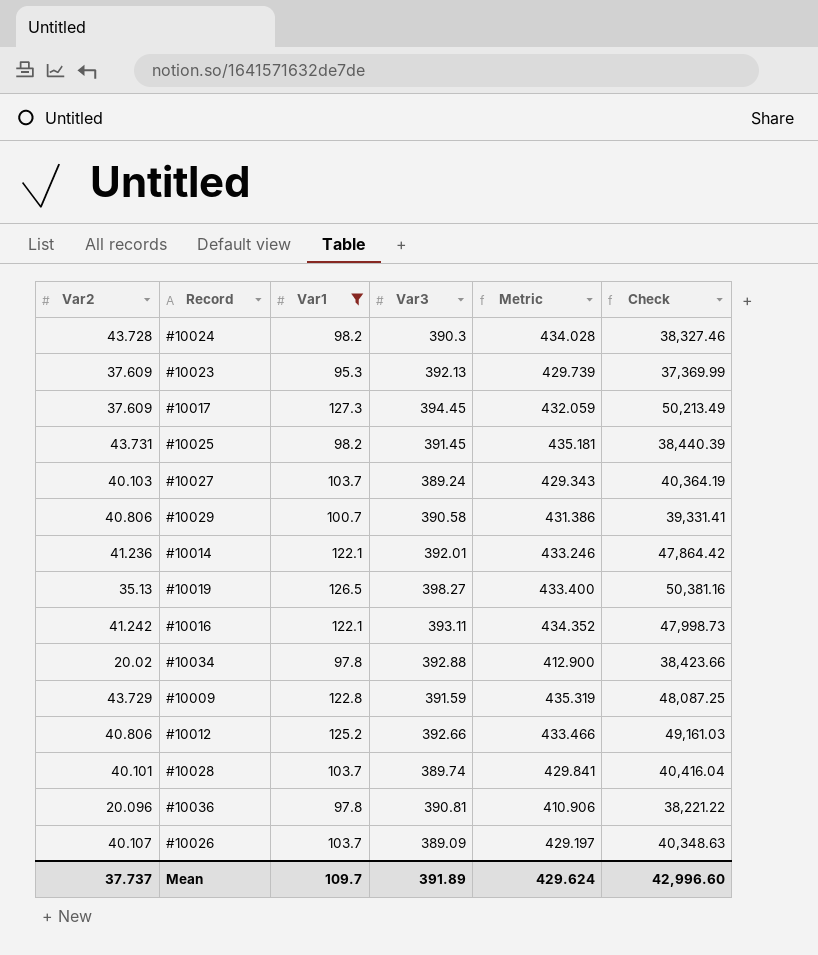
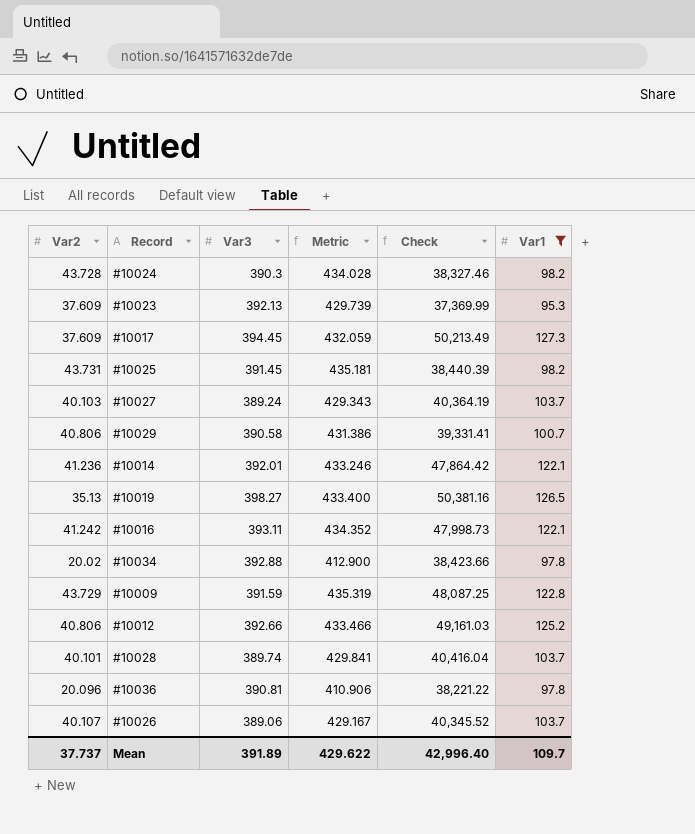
column Var1 | position: 3 -> 6
#10026 | Var3: 389.09 -> 389.06
#10026 | Metric: 429.197 -> 429.167
#10026 | Check: 40,348.63 -> 40,345.52
Mean | Metric: 429.624 -> 429.622
Mean | Check: 42,996.60 -> 42,996.40

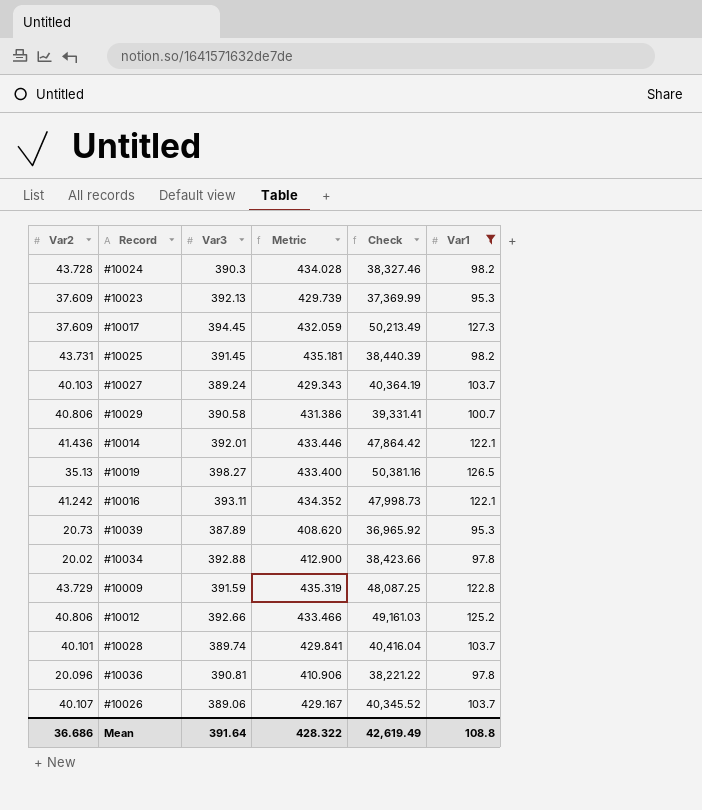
#10014 | Var2: 41.236 -> 41.436
#10014 | Metric: 433.246 -> 433.446
row #10039: none -> 20.73 | 387.89 | 408.620 | 36,965.92 | 95.3
Mean | Var2: 37.737 -> 36.686
Mean | Var3: 391.89 -> 391.64
Mean | Metric: 429.622 -> 428.322
Mean | Check: 42,996.40 -> 42,619.49
Mean | Var1: 109.7 -> 108.8

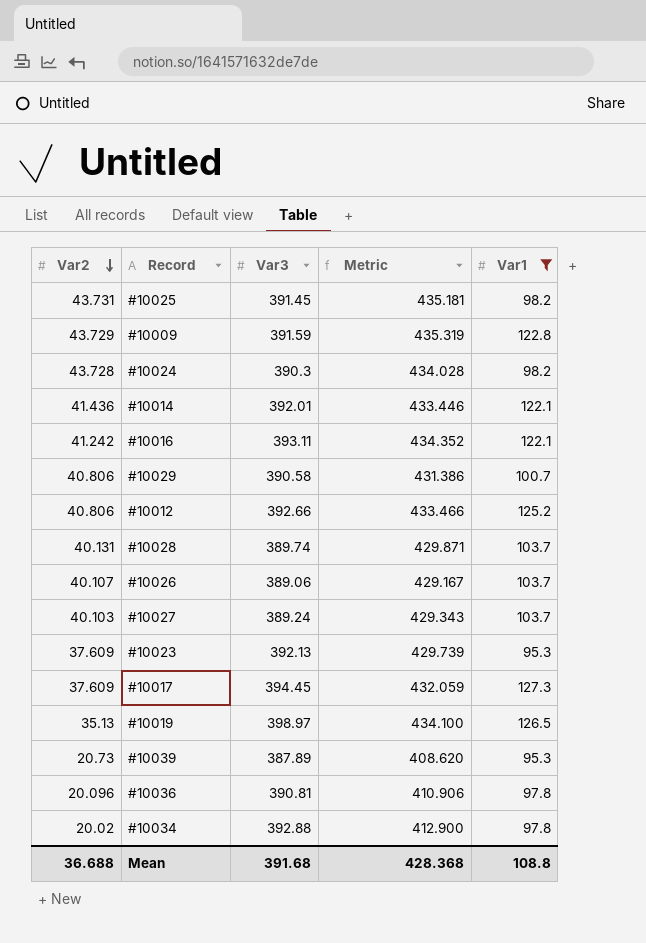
row order: none -> Var2 descending
column Check | formula: [Var3] * [Var1] -> none
#10028 | Var2: 40.101 -> 40.131
#10028 | Metric: 429.841 -> 429.871
#10019 | Var3: 398.27 -> 398.97
#10019 | Metric: 433.400 -> 434.100
Mean | Var2: 36.686 -> 36.688
Mean | Var3: 391.64 -> 391.68
Mean | Metric: 428.322 -> 428.368

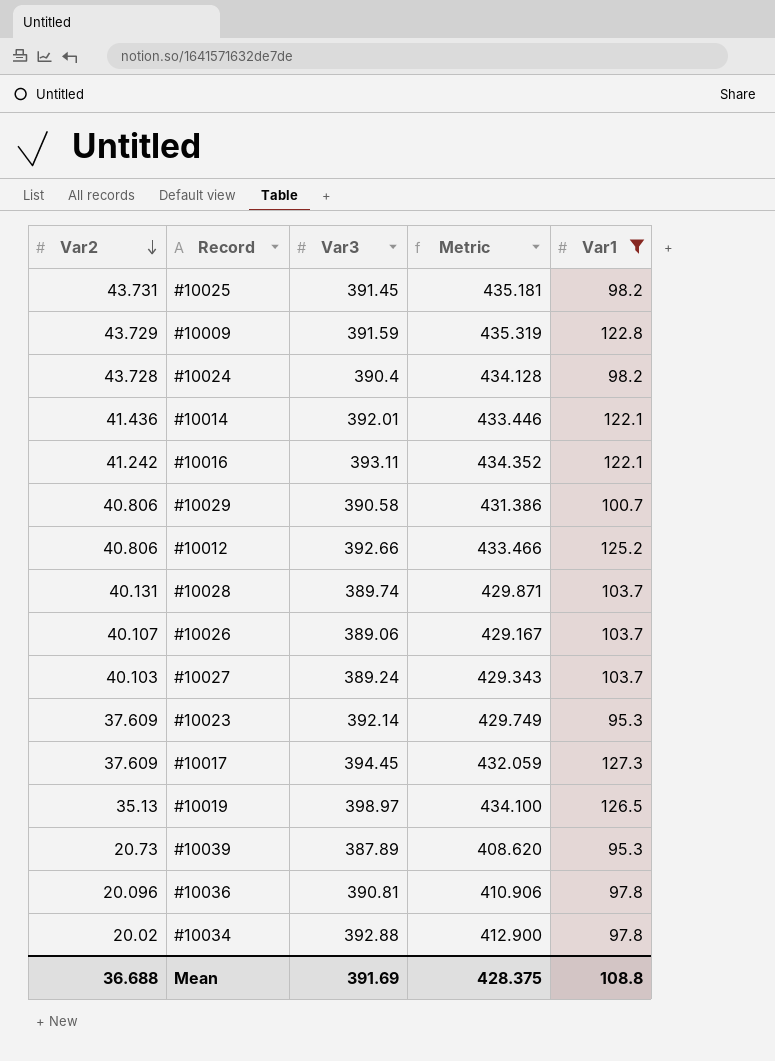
#10024 | Var3: 390.3 -> 390.4
#10024 | Metric: 434.028 -> 434.128
#10023 | Var3: 392.13 -> 392.14
#10023 | Metric: 429.739 -> 429.749
Mean | Var3: 391.68 -> 391.69
Mean | Metric: 428.368 -> 428.375

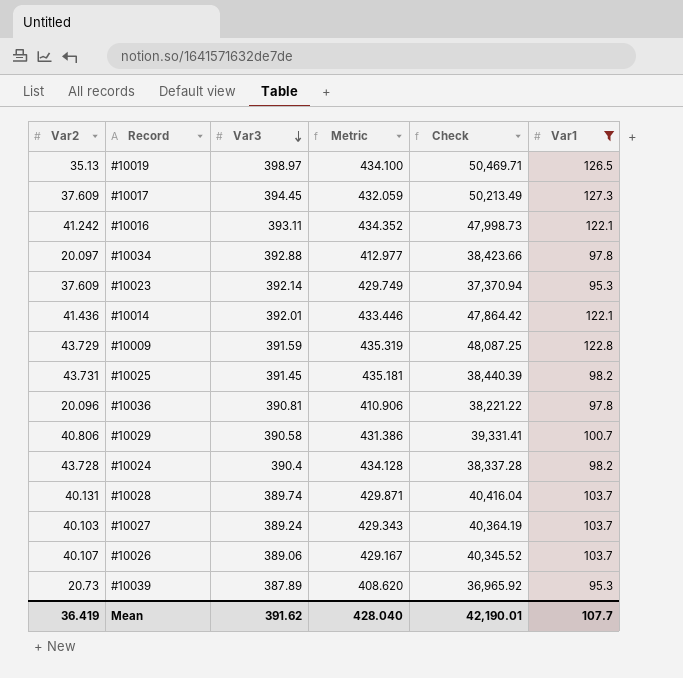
row order: Var2 descending -> Var3 descending
column Check | formula: none -> [Var3] * [Var1]
row #10012: 40.806 | 392.66 | 433.466 | 125.2 -> none
#10034 | Var2: 20.02 -> 20.097
#10034 | Metric: 412.900 -> 412.977
Mean | Var2: 36.688 -> 36.419
Mean | Var3: 391.69 -> 391.62
Mean | Metric: 428.375 -> 428.040
Mean | Var1: 108.8 -> 107.7

